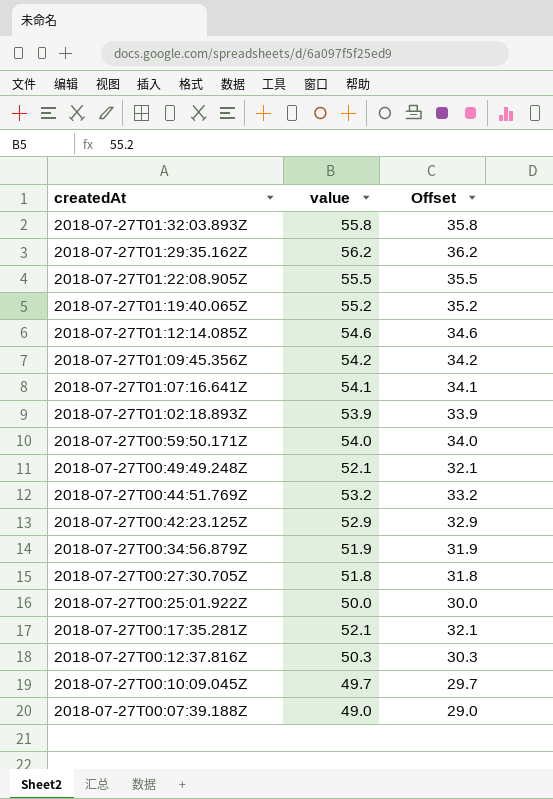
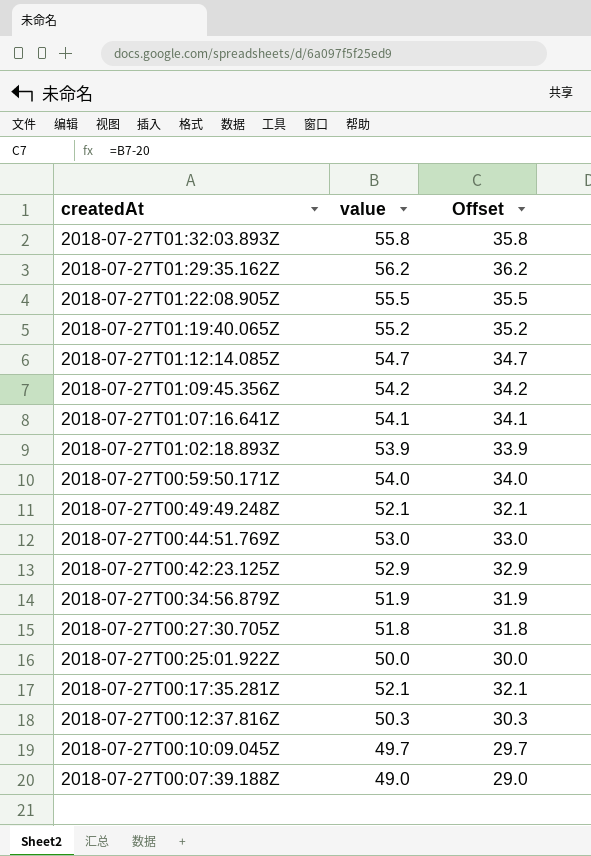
2018-07-27T01:12:14.085Z | value: 54.6 -> 54.7
2018-07-27T01:12:14.085Z | Offset: 34.6 -> 34.7
2018-07-27T00:44:51.769Z | value: 53.2 -> 53.0
2018-07-27T00:44:51.769Z | Offset: 33.2 -> 33.0

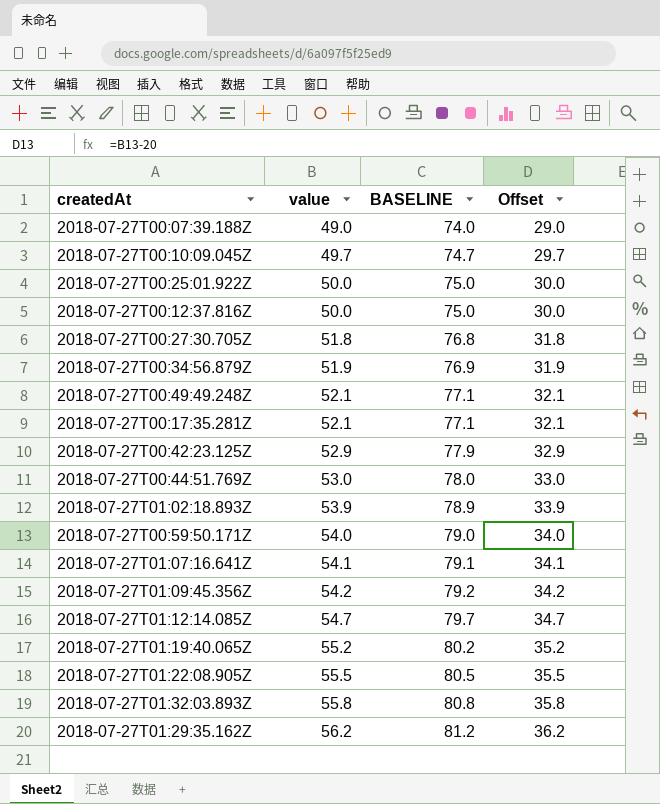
row order: createdAt descending -> value ascending
column BASELINE | formula: none -> [value] + 25
2018-07-27T00:12:37.816Z | value: 50.3 -> 50.0
2018-07-27T00:12:37.816Z | Offset: 30.3 -> 30.0

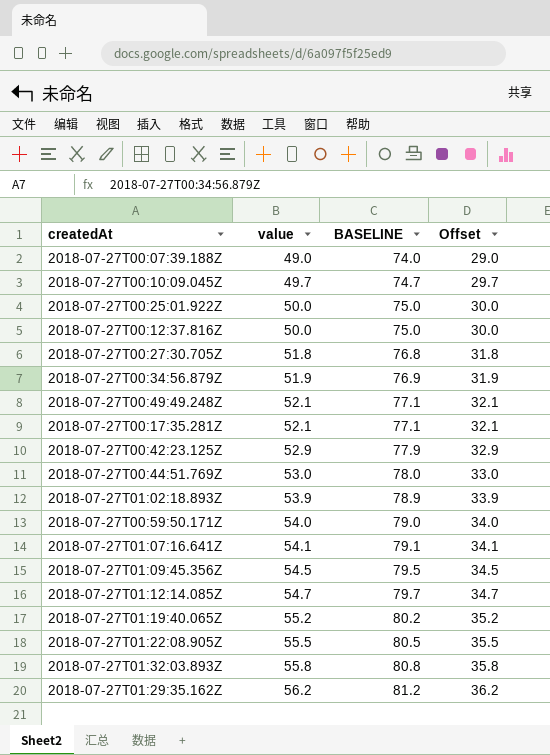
2018-07-27T01:09:45.356Z | value: 54.2 -> 54.5
2018-07-27T01:09:45.356Z | BASELINE: 79.2 -> 79.5
2018-07-27T01:09:45.356Z | Offset: 34.2 -> 34.5

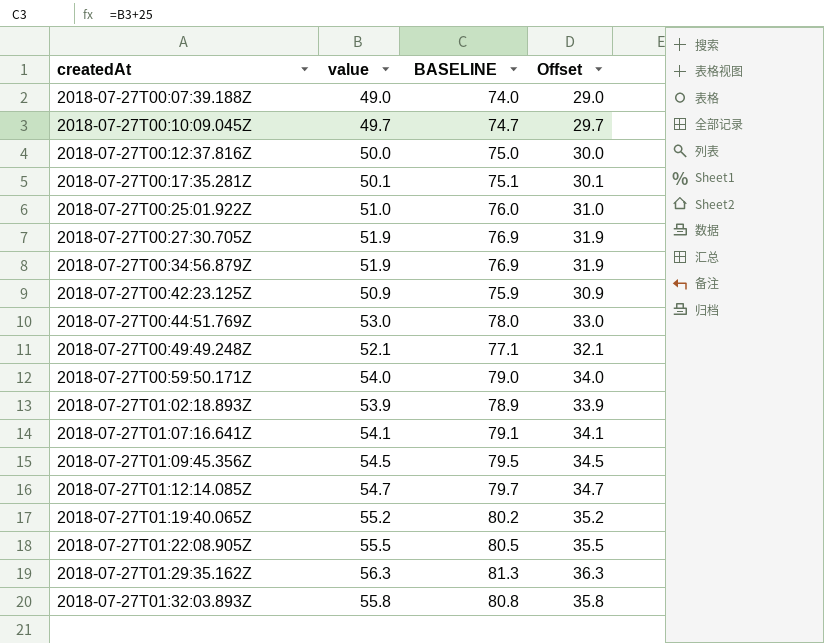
row order: value ascending -> createdAt ascending
2018-07-27T00:17:35.281Z | value: 52.1 -> 50.1
2018-07-27T00:17:35.281Z | BASELINE: 77.1 -> 75.1
2018-07-27T00:17:35.281Z | Offset: 32.1 -> 30.1
2018-07-27T00:25:01.922Z | value: 50.0 -> 51.0
2018-07-27T00:25:01.922Z | BASELINE: 75.0 -> 76.0
2018-07-27T00:25:01.922Z | Offset: 30.0 -> 31.0
2018-07-27T00:27:30.705Z | value: 51.8 -> 51.9
2018-07-27T00:27:30.705Z | BASELINE: 76.8 -> 76.9
2018-07-27T00:27:30.705Z | Offset: 31.8 -> 31.9
2018-07-27T00:42:23.125Z | value: 52.9 -> 50.9
2018-07-27T00:42:23.125Z | BASELINE: 77.9 -> 75.9
2018-07-27T00:42:23.125Z | Offset: 32.9 -> 30.9
2018-07-27T01:29:35.162Z | value: 56.2 -> 56.3
2018-07-27T01:29:35.162Z | BASELINE: 81.2 -> 81.3
2018-07-27T01:29:35.162Z | Offset: 36.2 -> 36.3

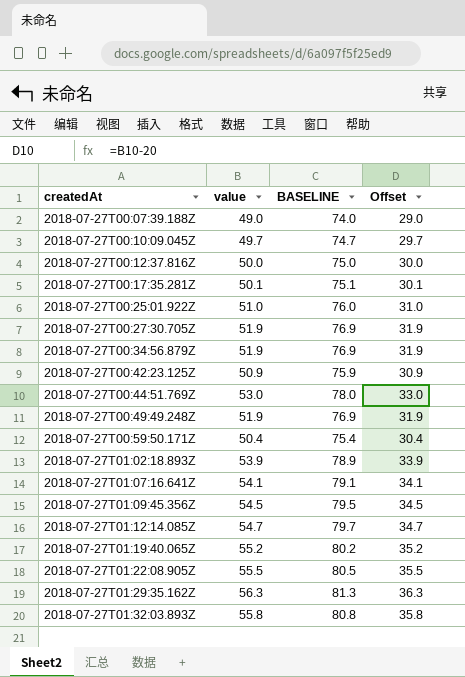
2018-07-27T00:49:49.248Z | value: 52.1 -> 51.9
2018-07-27T00:49:49.248Z | BASELINE: 77.1 -> 76.9
2018-07-27T00:49:49.248Z | Offset: 32.1 -> 31.9
2018-07-27T00:59:50.171Z | value: 54.0 -> 50.4
2018-07-27T00:59:50.171Z | BASELINE: 79.0 -> 75.4
2018-07-27T00:59:50.171Z | Offset: 34.0 -> 30.4

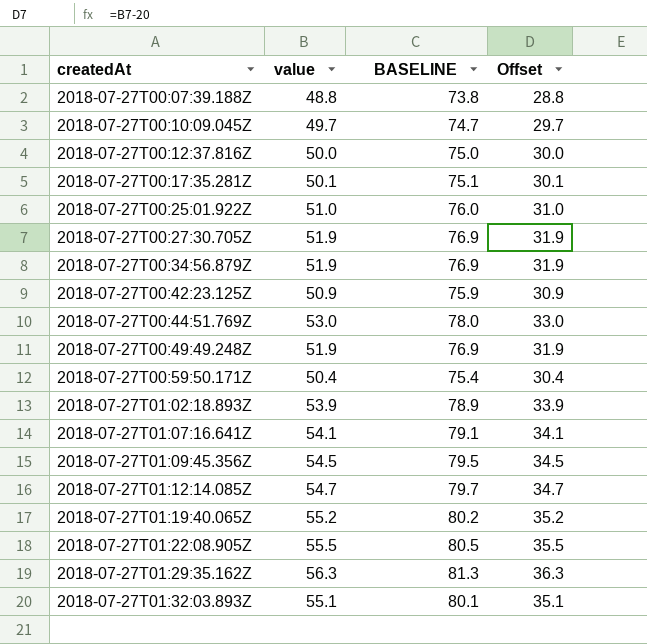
2018-07-27T00:07:39.188Z | value: 49.0 -> 48.8
2018-07-27T00:07:39.188Z | BASELINE: 74.0 -> 73.8
2018-07-27T00:07:39.188Z | Offset: 29.0 -> 28.8
2018-07-27T01:32:03.893Z | value: 55.8 -> 55.1
2018-07-27T01:32:03.893Z | BASELINE: 80.8 -> 80.1
2018-07-27T01:32:03.893Z | Offset: 35.8 -> 35.1

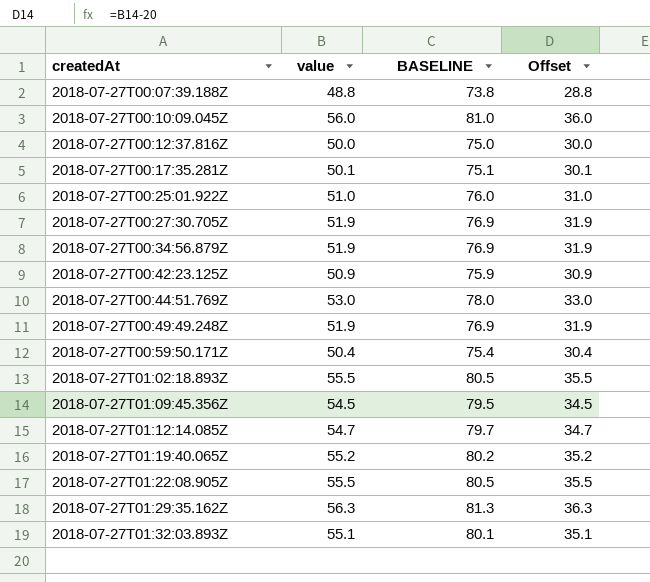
row 2018-07-27T01:07:16.641Z: 54.1 | 79.1 | 34.1 -> none
2018-07-27T00:10:09.045Z | value: 49.7 -> 56.0
2018-07-27T00:10:09.045Z | BASELINE: 74.7 -> 81.0
2018-07-27T00:10:09.045Z | Offset: 29.7 -> 36.0
2018-07-27T01:02:18.893Z | value: 53.9 -> 55.5
2018-07-27T01:02:18.893Z | BASELINE: 78.9 -> 80.5
2018-07-27T01:02:18.893Z | Offset: 33.9 -> 35.5

